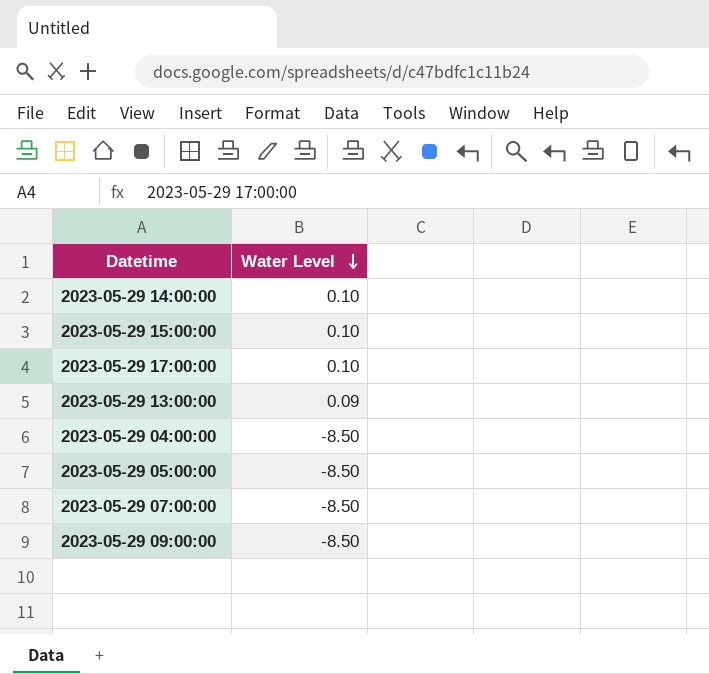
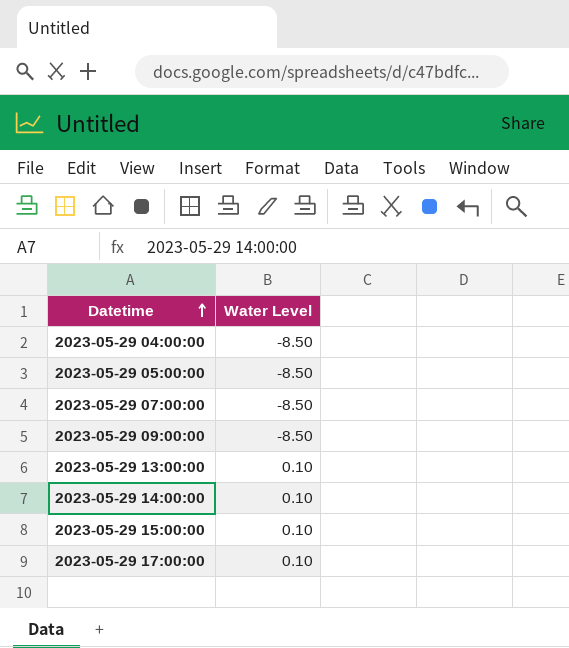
row order: Water Level descending -> Datetime ascending
2023-05-29 13:00:00 | Water Level: 0.09 -> 0.10

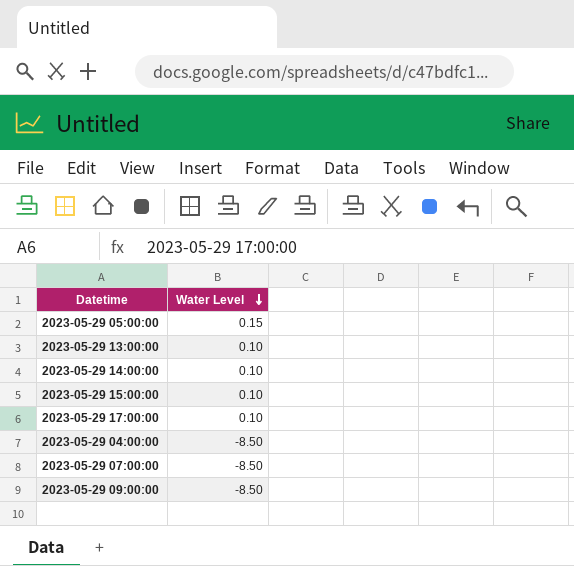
row order: Datetime ascending -> Water Level descending
2023-05-29 05:00:00 | Water Level: -8.50 -> 0.15

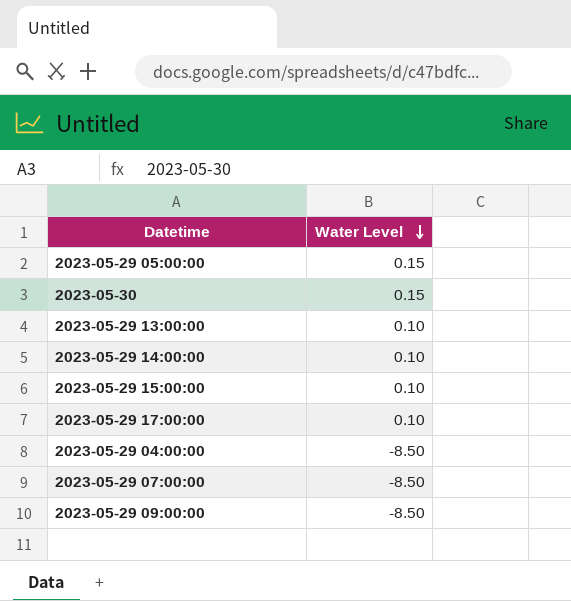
row 2023-05-30: none -> 0.15

